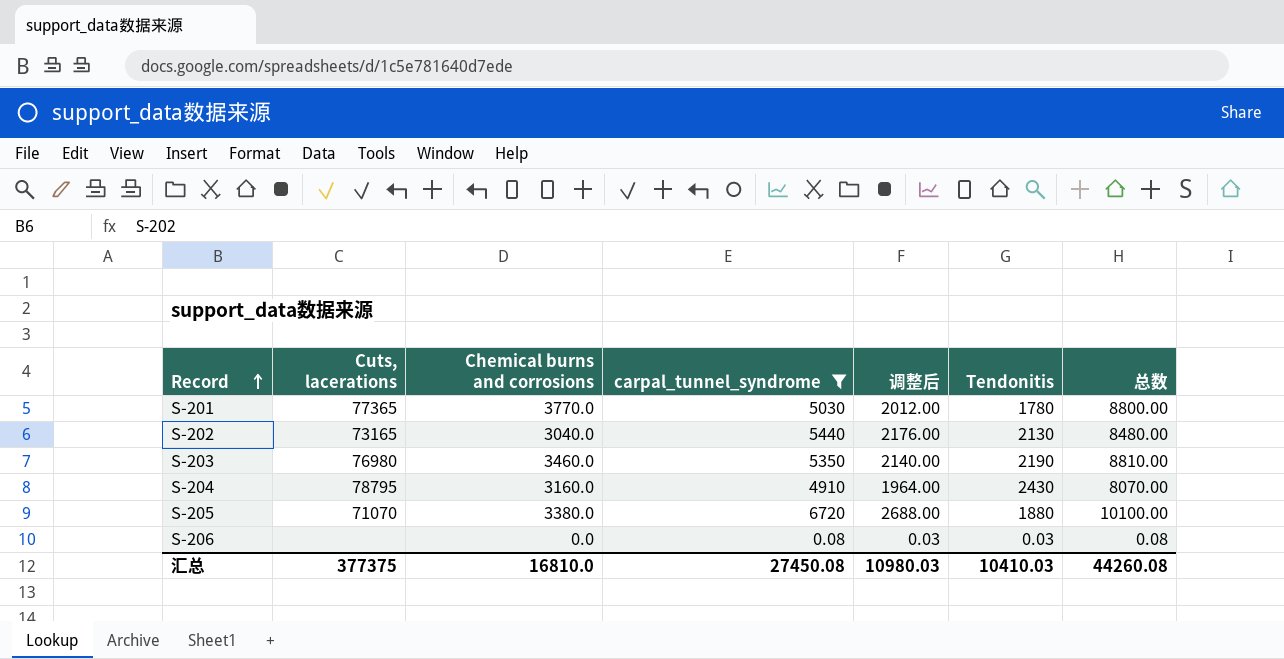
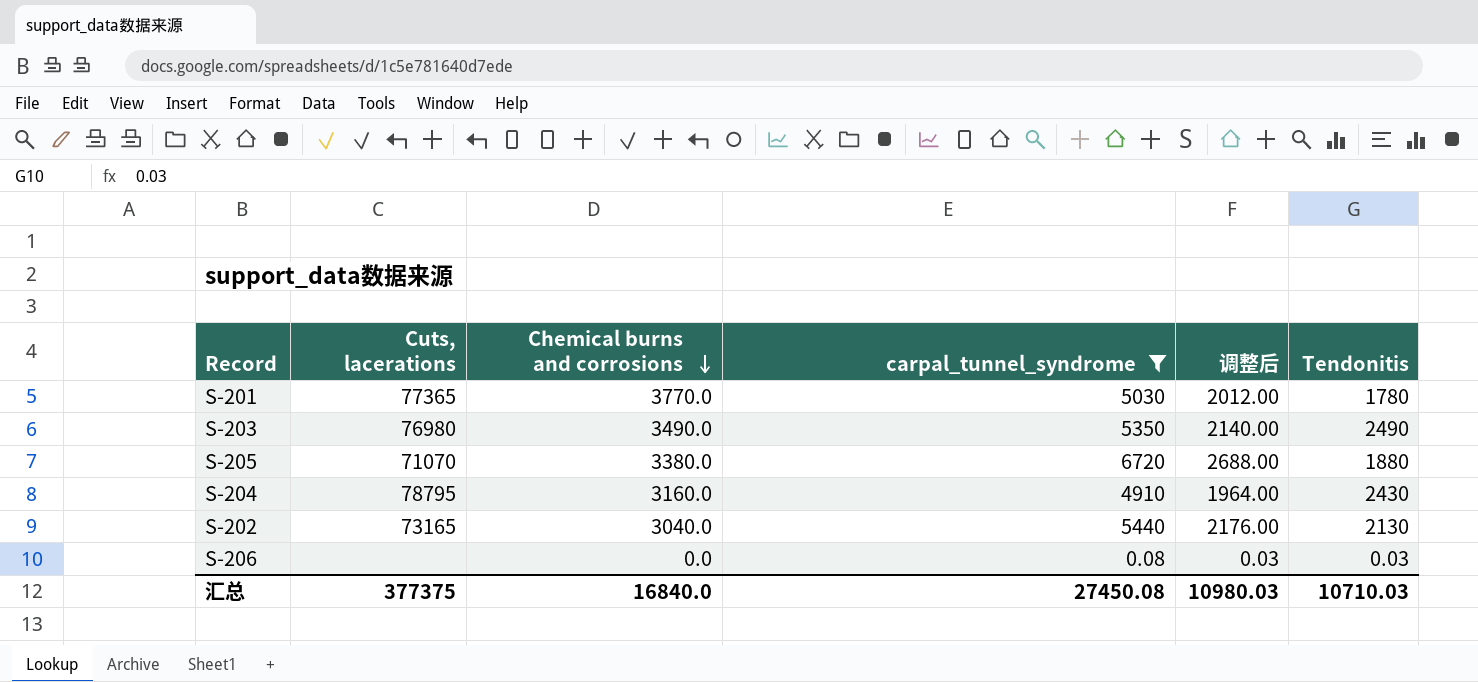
row order: Record ascending -> Chemical burns and corrosions descending
column 总数 | formula: [Chemical burns and corrosions] + [carpal_tunnel_syndrome] -> none
S-203 | Chemical burns and corrosions: 3460.0 -> 3490.0
S-203 | Tendonitis: 2190 -> 2490
汇总 | Chemical burns and corrosions: 16810.0 -> 16840.0
汇总 | Tendonitis: 10410.03 -> 10710.03

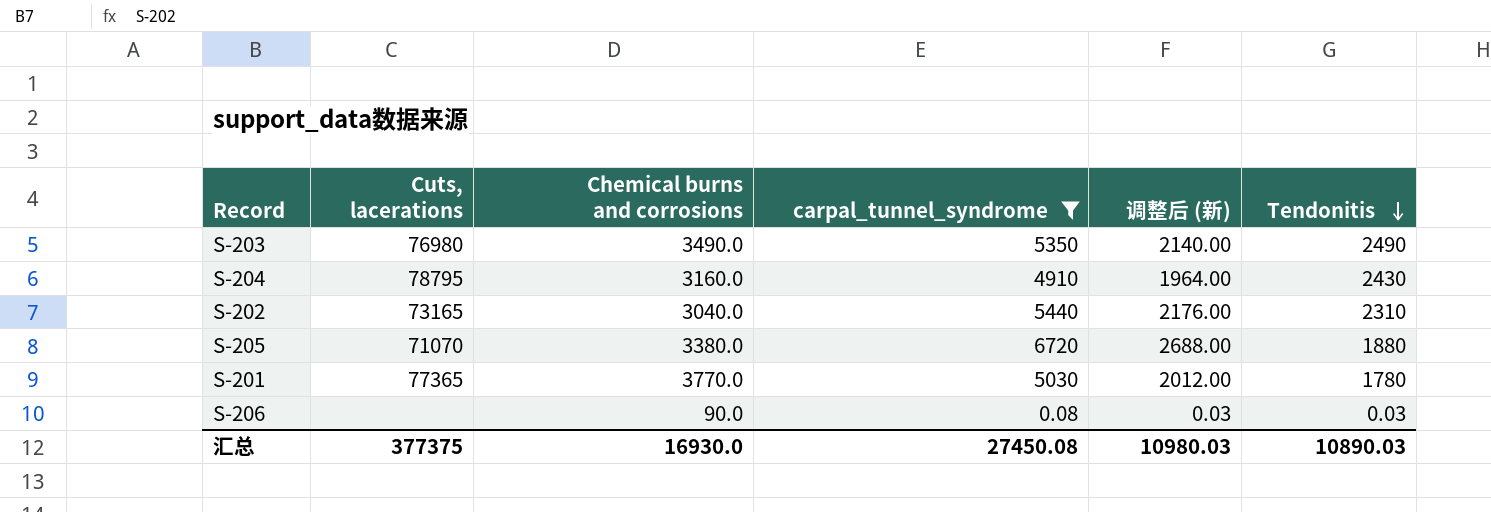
row order: Chemical burns and corrosions descending -> Tendonitis descending
column name: 调整后 -> 调整后 (新)
S-202 | Tendonitis: 2130 -> 2310
S-206 | Chemical burns and corrosions: 0.0 -> 90.0
汇总 | Chemical burns and corrosions: 16840.0 -> 16930.0
汇总 | Tendonitis: 10710.03 -> 10890.03

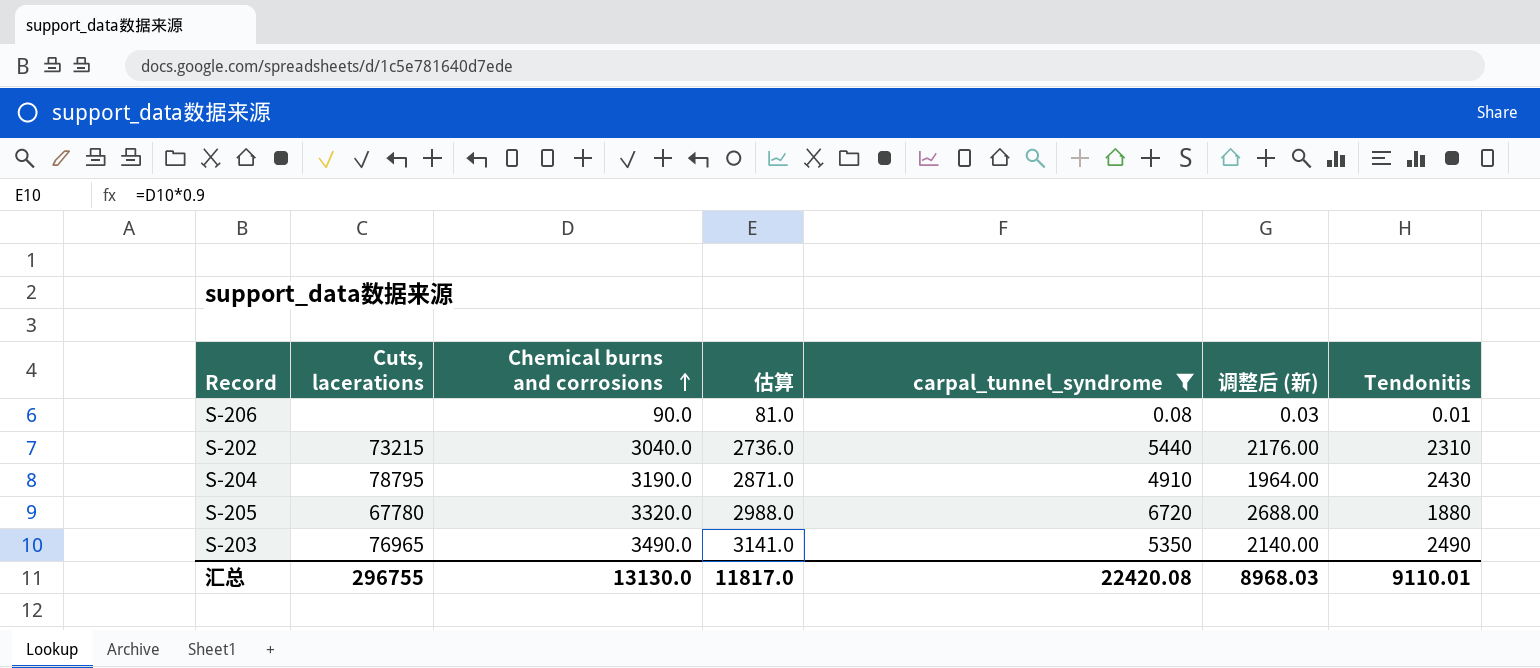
row order: Tendonitis descending -> Chemical burns and corrosions ascending
column 估算 | formula: none -> [Chemical burns and corrosions] * 0.9
row S-201: 77365 | 3770.0 | 5030 | 2012.00 | 1780 -> none
S-206 | Tendonitis: 0.03 -> 0.01
S-202 | Cuts, lacerations: 73165 -> 73215
S-204 | Chemical burns and corrosions: 3160.0 -> 3190.0
S-205 | Cuts, lacerations: 71070 -> 67780
S-205 | Chemical burns and corrosions: 3380.0 -> 3320.0
S-203 | Cuts, lacerations: 76980 -> 76965
汇总 | Cuts, lacerations: 377375 -> 296755
汇总 | Chemical burns and corrosions: 16930.0 -> 13130.0
汇总 | carpal_tunnel_syndrome: 27450.08 -> 22420.08
汇总 | 调整后 (新): 10980.03 -> 8968.03
汇总 | Tendonitis: 10890.03 -> 9110.01

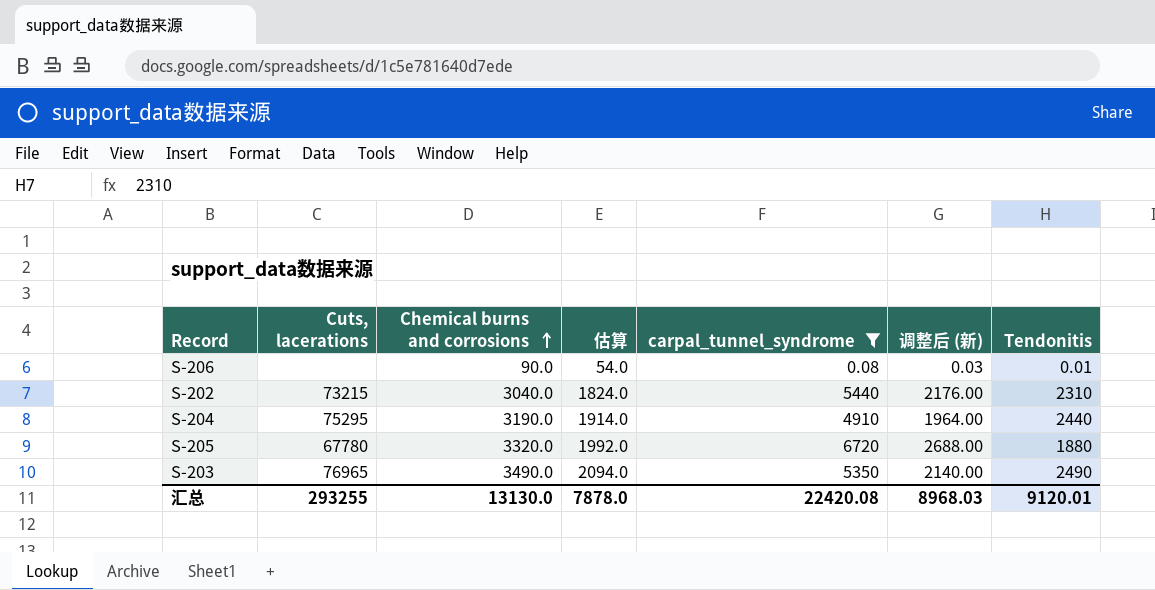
column 估算 | formula: [Chemical burns and corrosions] * 0.9 -> [Chemical burns and corrosions] * 0.6
S-204 | Cuts, lacerations: 78795 -> 75295
S-204 | Tendonitis: 2430 -> 2440
汇总 | Cuts, lacerations: 296755 -> 293255
汇总 | 估算: 11817.0 -> 7878.0
汇总 | Tendonitis: 9110.01 -> 9120.01

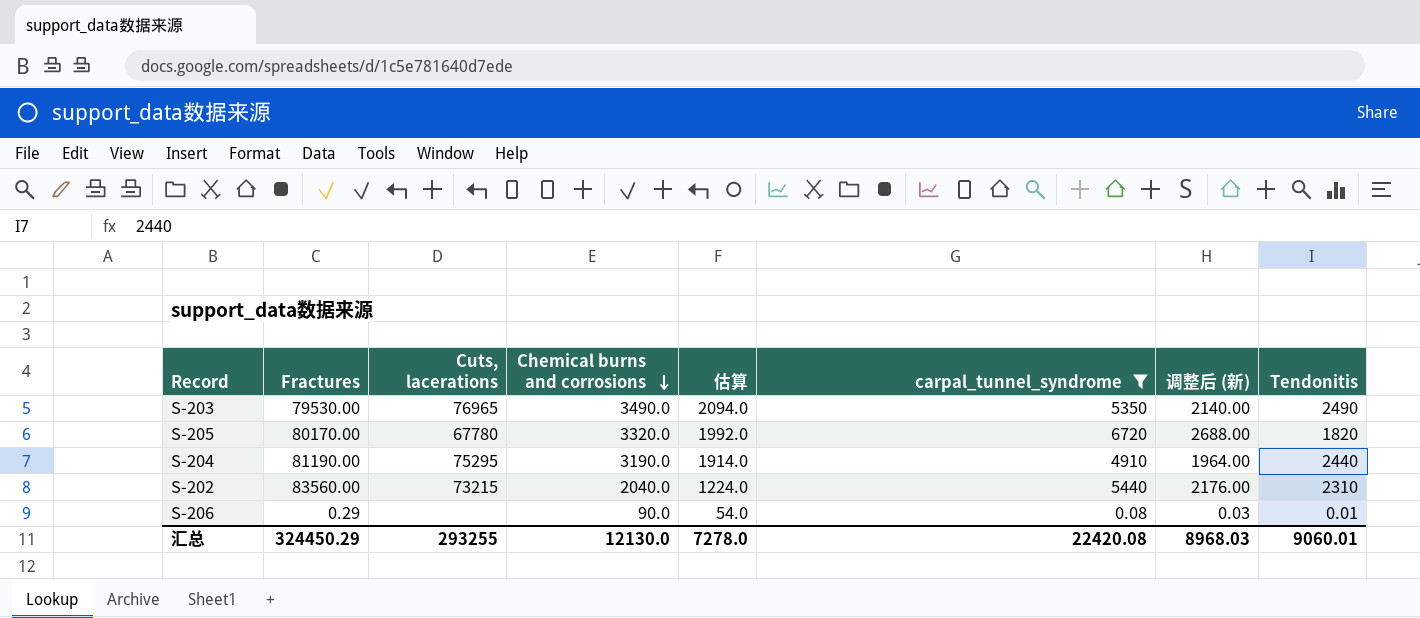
row order: Chemical burns and corrosions ascending -> Chemical burns and corrosions descending
column Fractures | position: none -> 2
S-205 | Tendonitis: 1880 -> 1820
S-202 | Chemical burns and corrosions: 3040.0 -> 2040.0
S-202 | 估算: 1824.0 -> 1224.0
汇总 | Chemical burns and corrosions: 13130.0 -> 12130.0
汇总 | 估算: 7878.0 -> 7278.0
汇总 | Tendonitis: 9120.01 -> 9060.01

